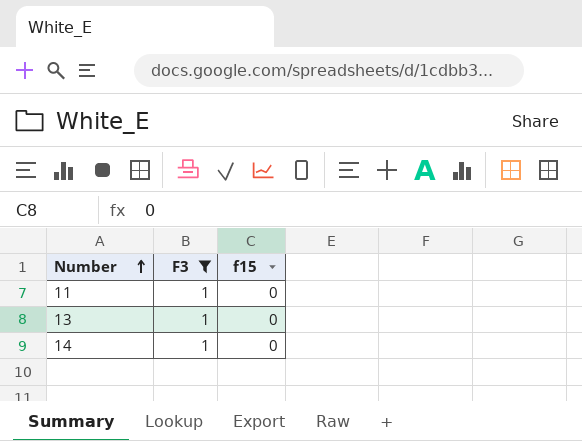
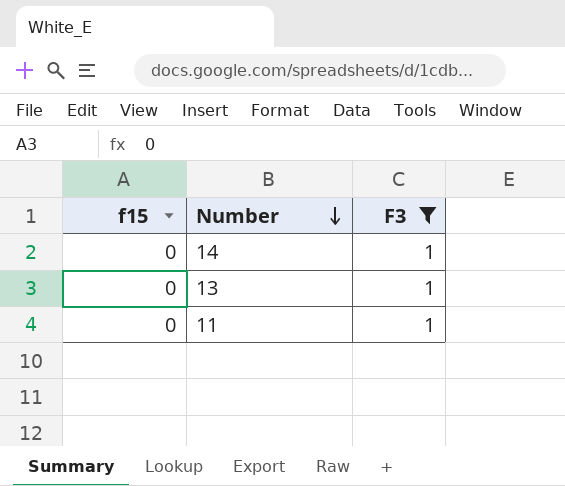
row order: Number ascending -> Number descending
column f15 | position: 3 -> 1

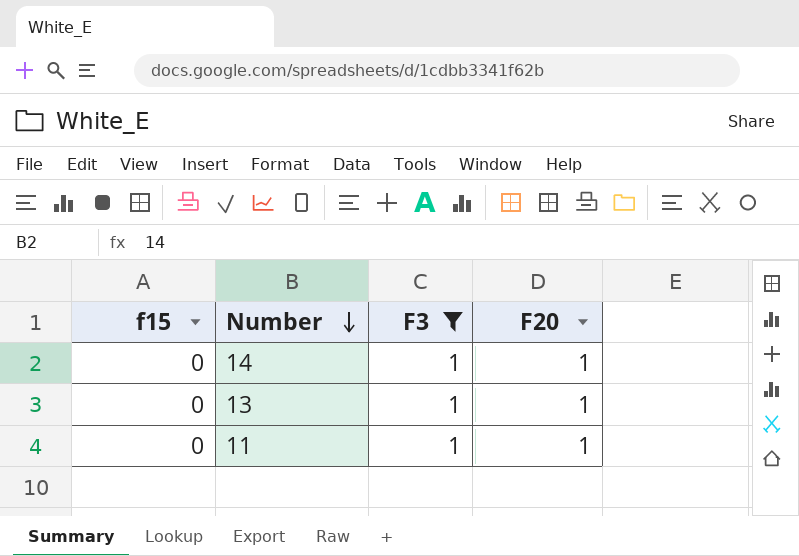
column F20 | position: none -> 4

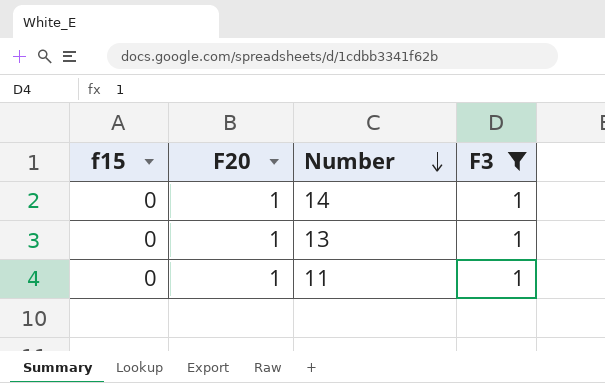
column F20 | position: 4 -> 2

